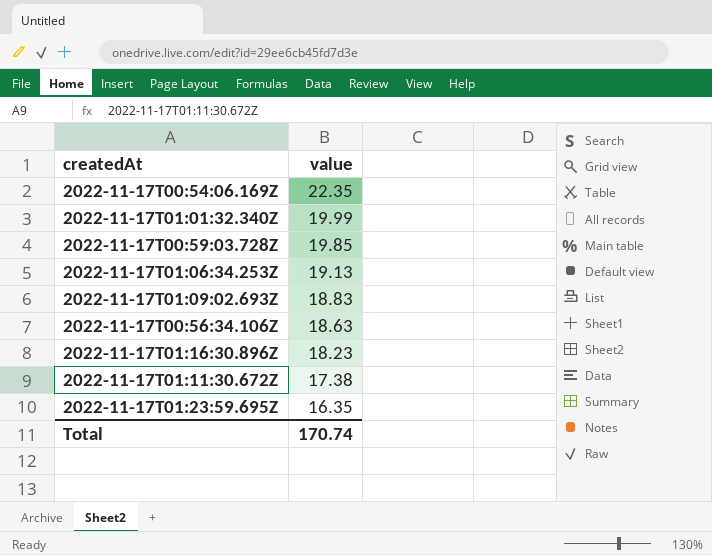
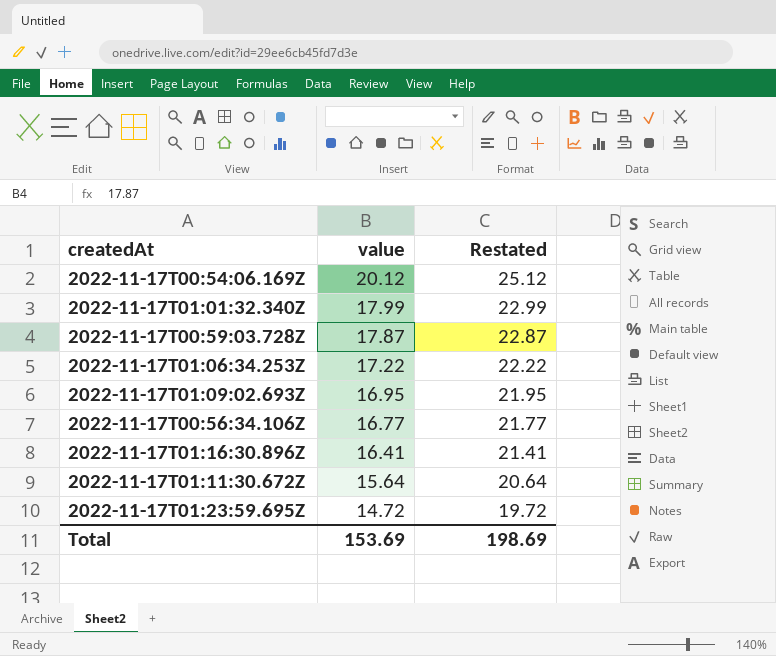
column Restated | formula: none -> [value] + 5
2022-11-17T00:54:06.169Z | value: 22.35 -> 20.12
2022-11-17T01:01:32.340Z | value: 19.99 -> 17.99
2022-11-17T00:59:03.728Z | value: 19.85 -> 17.87
2022-11-17T01:06:34.253Z | value: 19.13 -> 17.22
2022-11-17T01:09:02.693Z | value: 18.83 -> 16.95
2022-11-17T00:56:34.106Z | value: 18.63 -> 16.77
2022-11-17T01:16:30.896Z | value: 18.23 -> 16.41
2022-11-17T01:11:30.672Z | value: 17.38 -> 15.64
2022-11-17T01:23:59.695Z | value: 16.35 -> 14.72
Total | value: 170.74 -> 153.69

